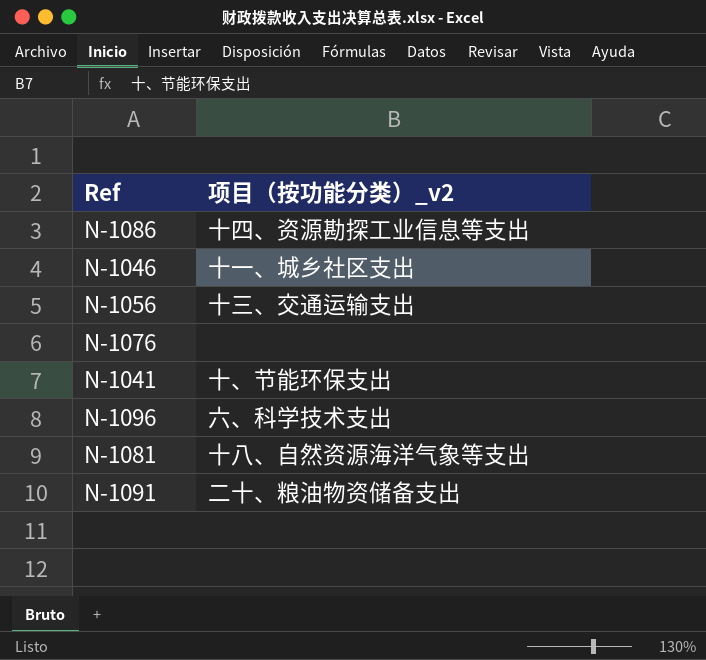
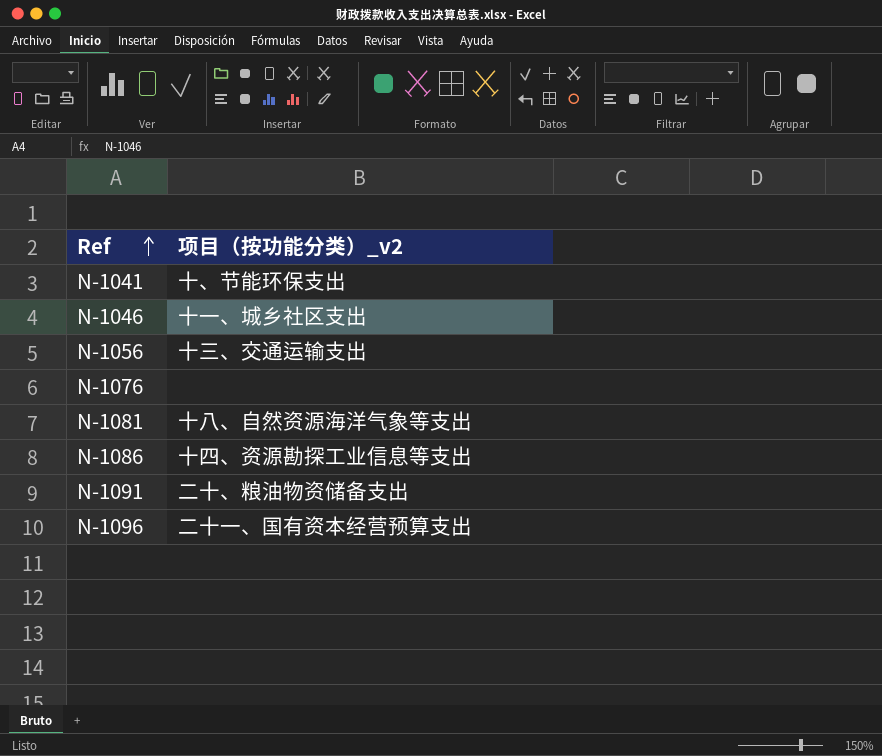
row order: none -> Ref ascending
N-1096 | 项目（按功能分类）_v2: 六、科学技术支出 -> 二十一、国有资本经营预算支出

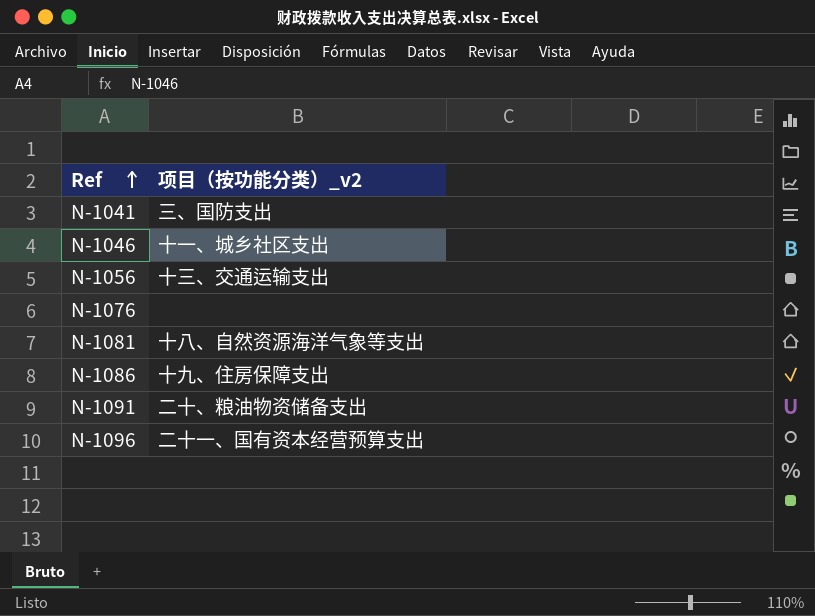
N-1041 | 项目（按功能分类）_v2: 十、节能环保支出 -> 三、国防支出
N-1086 | 项目（按功能分类）_v2: 十四、资源勘探工业信息等支出 -> 十九、住房保障支出

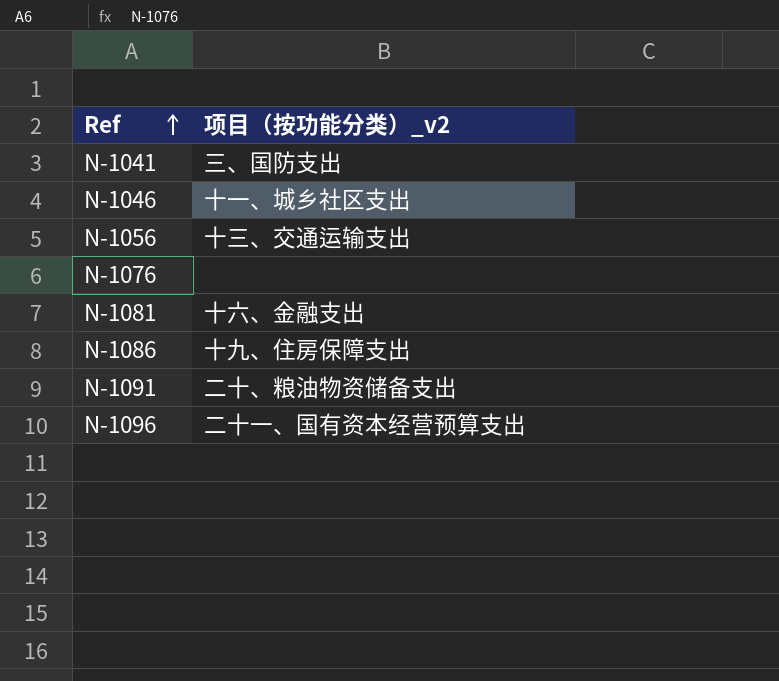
N-1081 | 项目（按功能分类）_v2: 十八、自然资源海洋气象等支出 -> 十六、金融支出

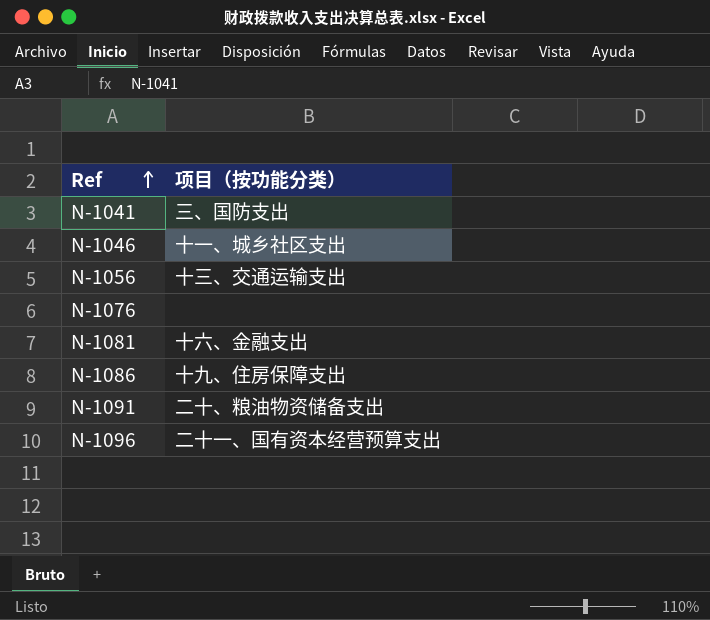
column name: 项目（按功能分类）_v2 -> 项目（按功能分类）

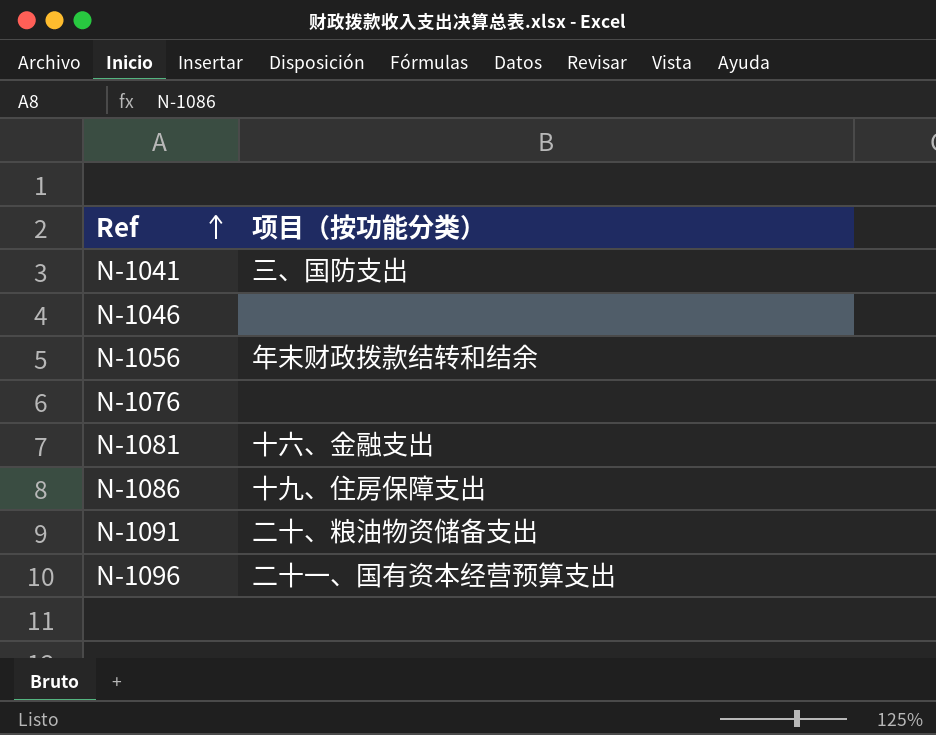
N-1046 | 项目（按功能分类）: 十一、城乡社区支出 -> none
N-1056 | 项目（按功能分类）: 十三、交通运输支出 -> 年末财政拨款结转和结余

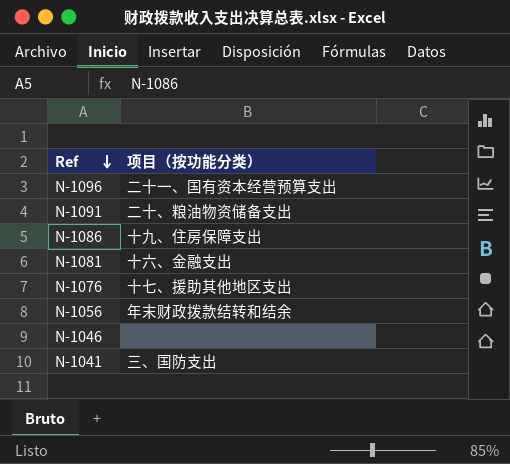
row order: Ref ascending -> Ref descending
N-1076 | 项目（按功能分类）: none -> 十七、援助其他地区支出

